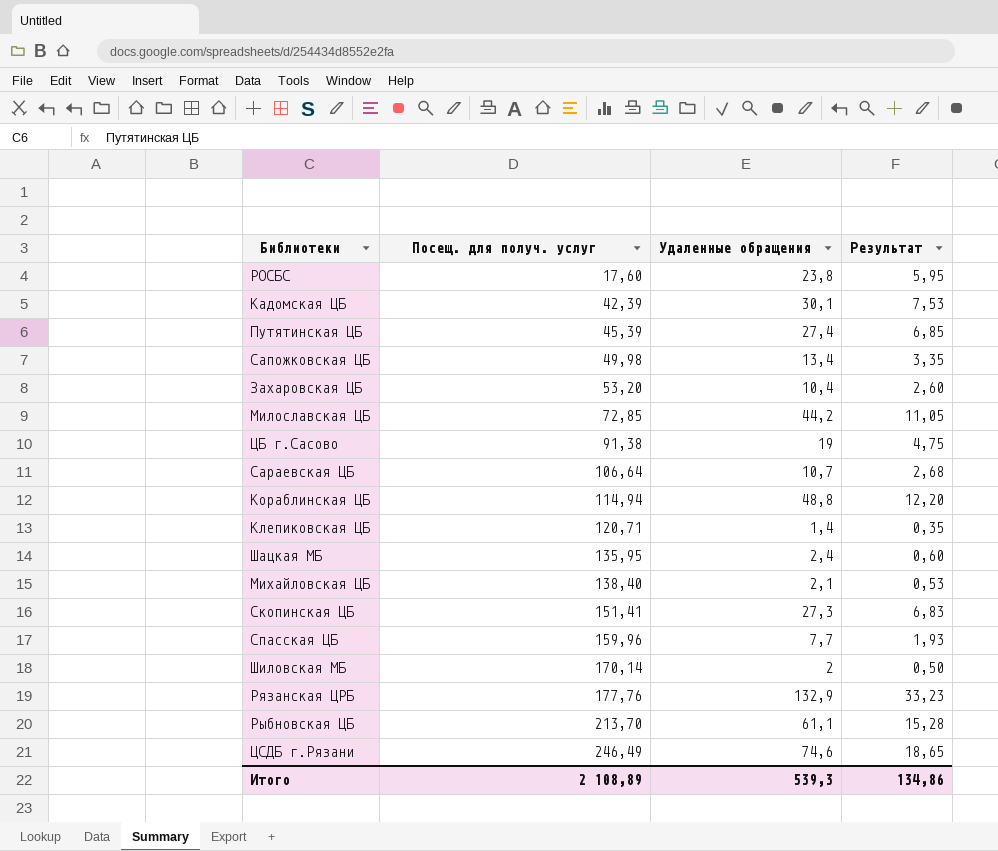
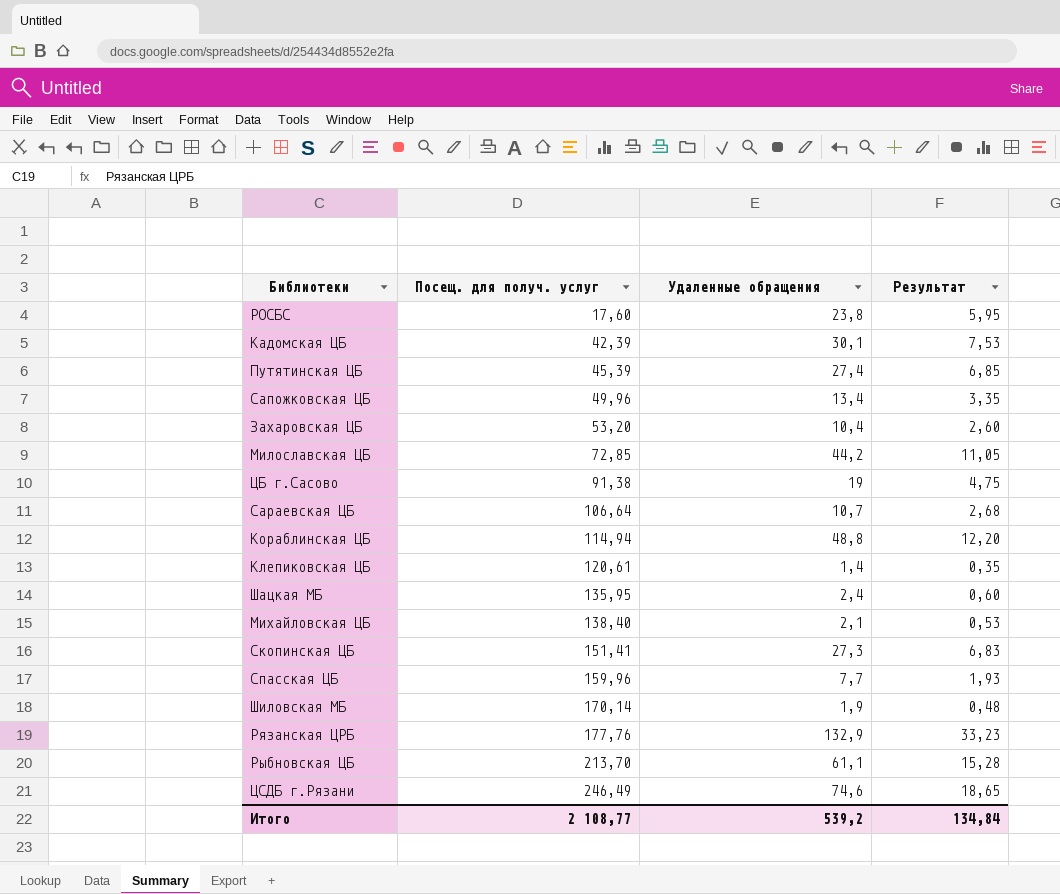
Сапожковская ЦБ | Посещ. для получ. услуг: 49,98 -> 49,96
Клепиковская ЦБ | Посещ. для получ. услуг: 120,71 -> 120,61
Шиловская МБ | Удаленные обращения: 2 -> 1,9
Шиловская МБ | Результат: 0,50 -> 0,48
Итого | Посещ. для получ. услуг: 2 108,89 -> 2 108,77
Итого | Удаленные обращения: 539,3 -> 539,2
Итого | Результат: 134,86 -> 134,84

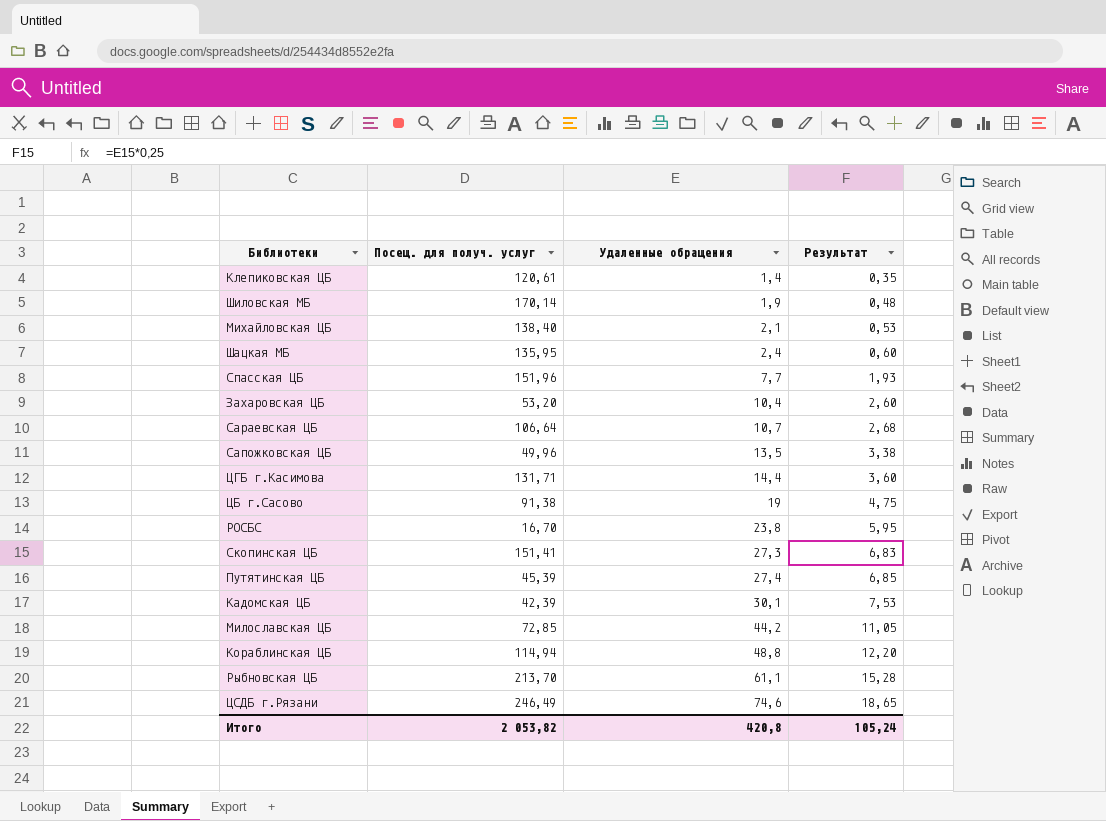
row order: Посещ. для получ. услуг ascending -> Удаленные обращения ascending
row Рязанская ЦРБ: 177,76 | 132,9 | 33,23 -> none
Спасская ЦБ | Посещ. для получ. услуг: 159,96 -> 151,96
Сапожковская ЦБ | Удаленные обращения: 13,4 -> 13,5
Сапожковская ЦБ | Результат: 3,35 -> 3,38
row ЦГБ г.Касимова: none -> 131,71 | 14,4 | 3,60
РОСБС | Посещ. для получ. услуг: 17,60 -> 16,70
Итого | Посещ. для получ. услуг: 2 108,77 -> 2 053,82
Итого | Удаленные обращения: 539,2 -> 420,8
Итого | Результат: 134,84 -> 105,24

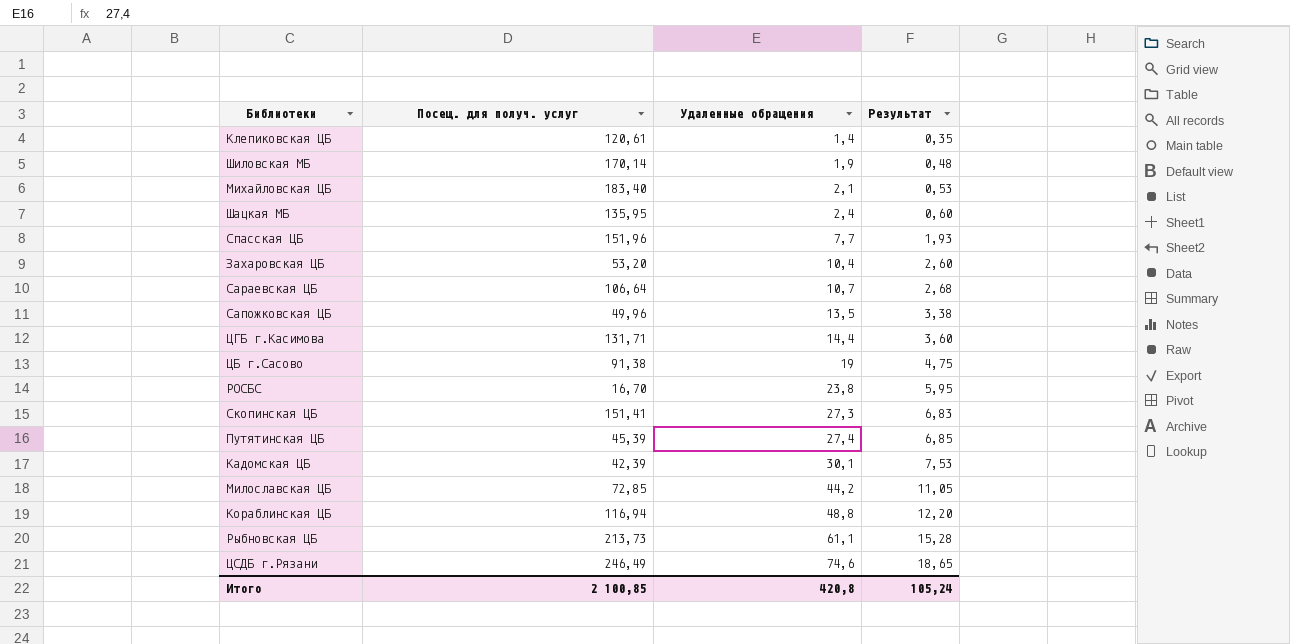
Михайловская ЦБ | Посещ. для получ. услуг: 138,40 -> 183,40
Кораблинская ЦБ | Посещ. для получ. услуг: 114,94 -> 116,94
Рыбновская ЦБ | Посещ. для получ. услуг: 213,70 -> 213,73
Итого | Посещ. для получ. услуг: 2 053,82 -> 2 100,85

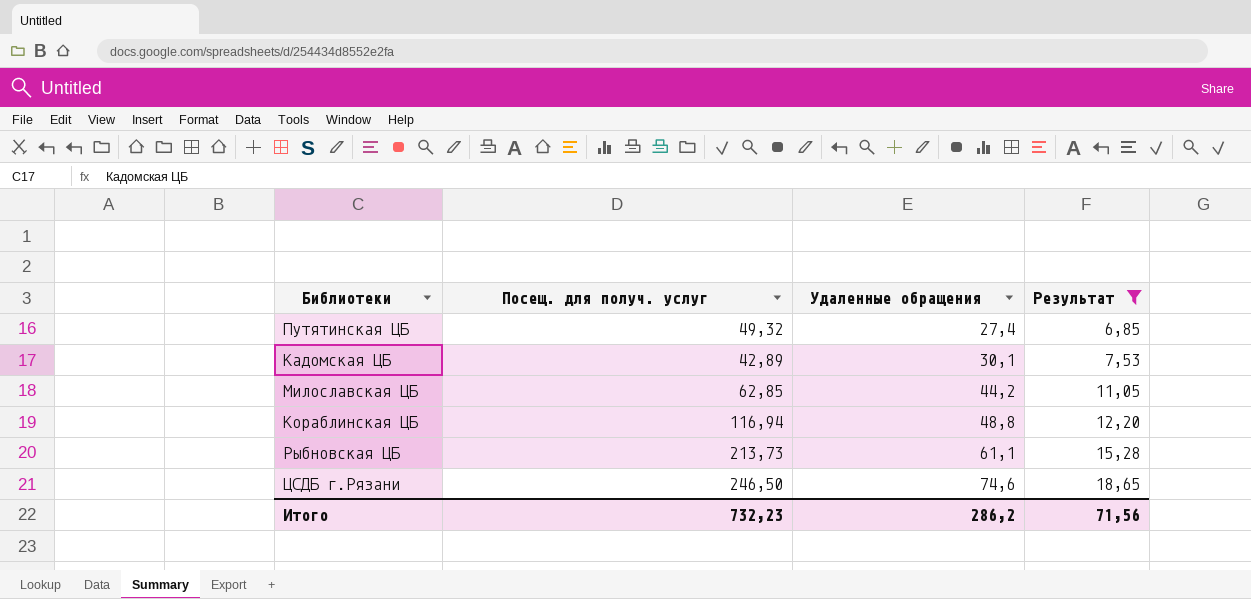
filter: none -> Результат >= 6,85
Путятинская ЦБ | Посещ. для получ. услуг: 45,39 -> 49,32
Кадомская ЦБ | Посещ. для получ. услуг: 42,39 -> 42,89
Милославская ЦБ | Посещ. для получ. услуг: 72,85 -> 62,85
ЦСДБ г.Рязани | Посещ. для получ. услуг: 246,49 -> 246,50
Итого | Посещ. для получ. услуг: 2 100,85 -> 732,23
Итого | Удаленные обращения: 420,8 -> 286,2
Итого | Результат: 105,24 -> 71,56

